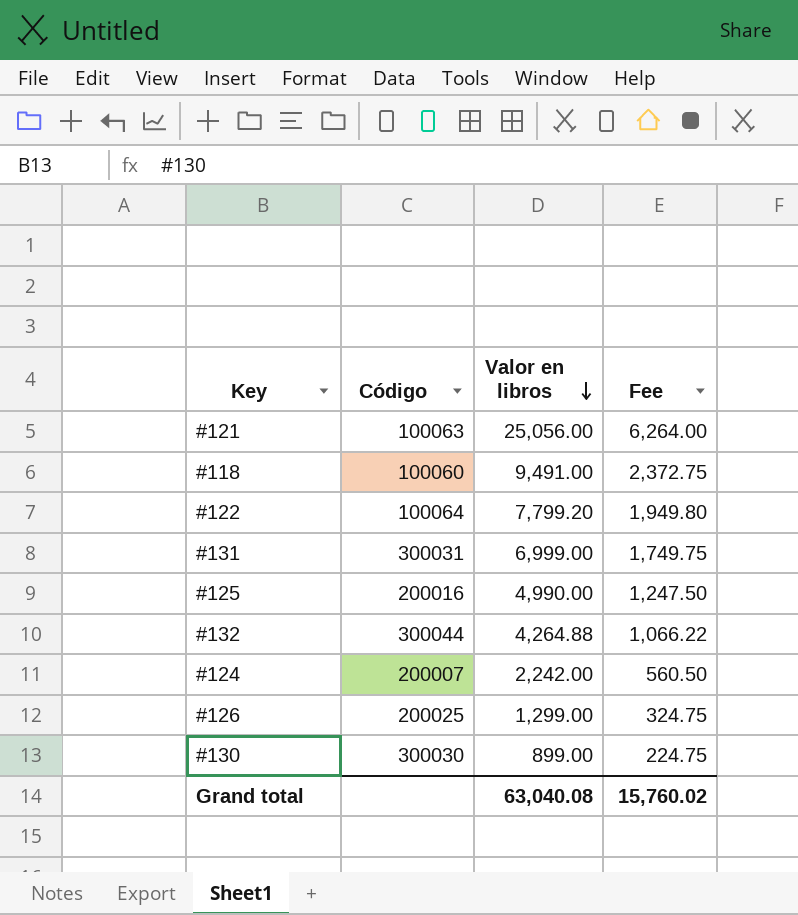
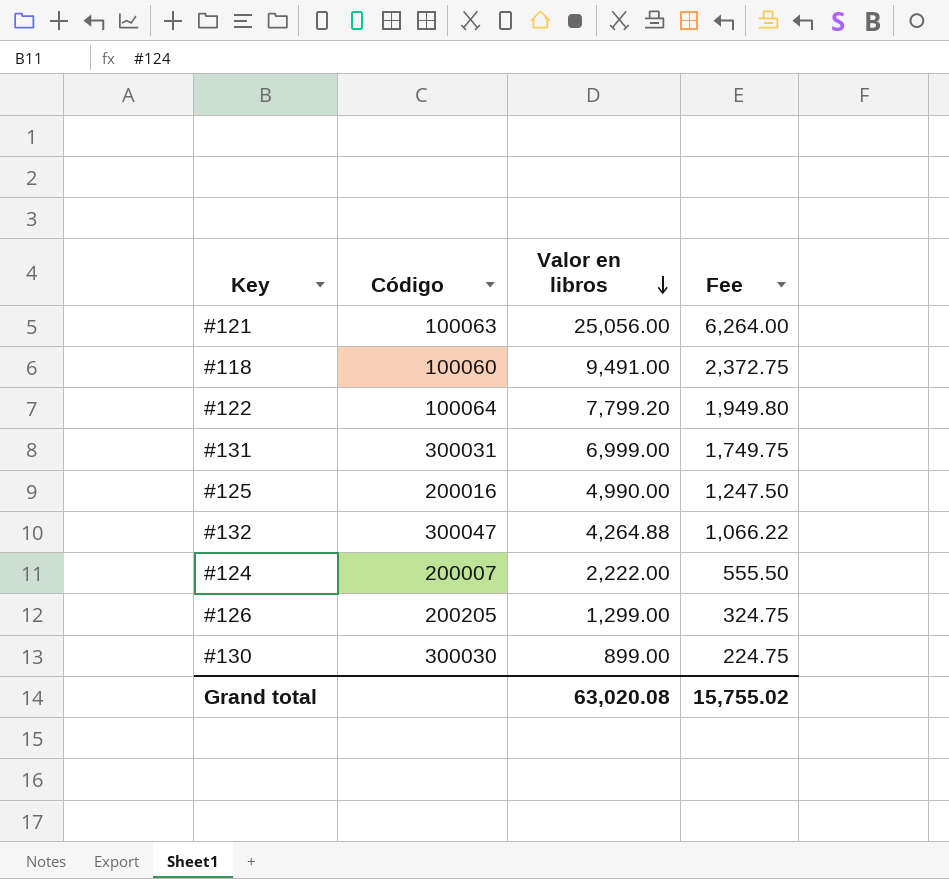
#132 | Código: 300044 -> 300047
#124 | Valor en libros: 2,242.00 -> 2,222.00
#124 | Fee: 560.50 -> 555.50
#126 | Código: 200025 -> 200205
Grand total | Valor en libros: 63,040.08 -> 63,020.08
Grand total | Fee: 15,760.02 -> 15,755.02

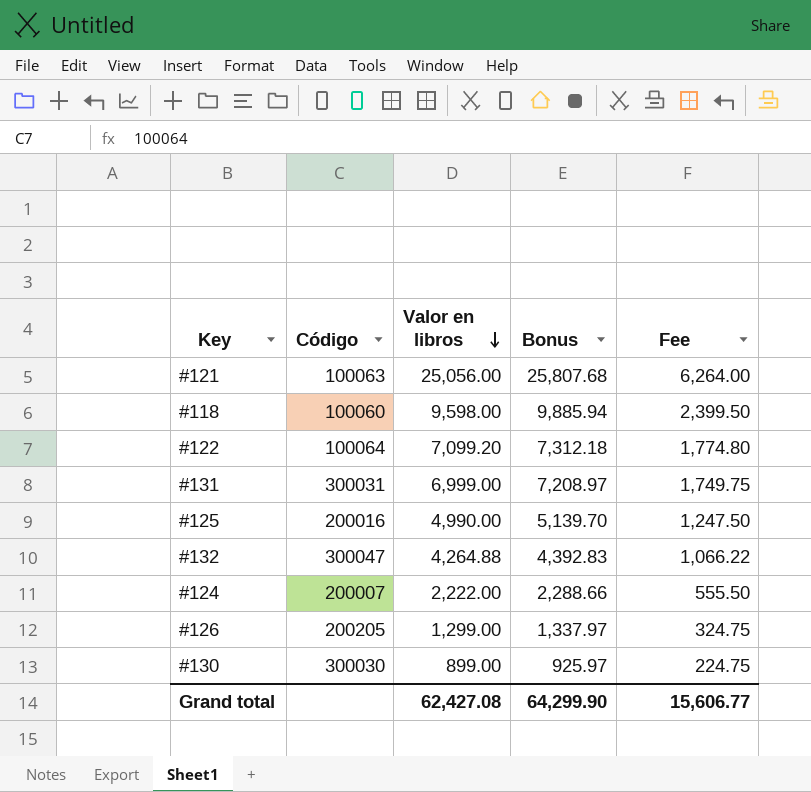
column Bonus | formula: none -> [Valor en libros] * 1.03
#118 | Valor en libros: 9,491.00 -> 9,598.00
#118 | Fee: 2,372.75 -> 2,399.50
#122 | Valor en libros: 7,799.20 -> 7,099.20
#122 | Fee: 1,949.80 -> 1,774.80
Grand total | Valor en libros: 63,020.08 -> 62,427.08
Grand total | Fee: 15,755.02 -> 15,606.77

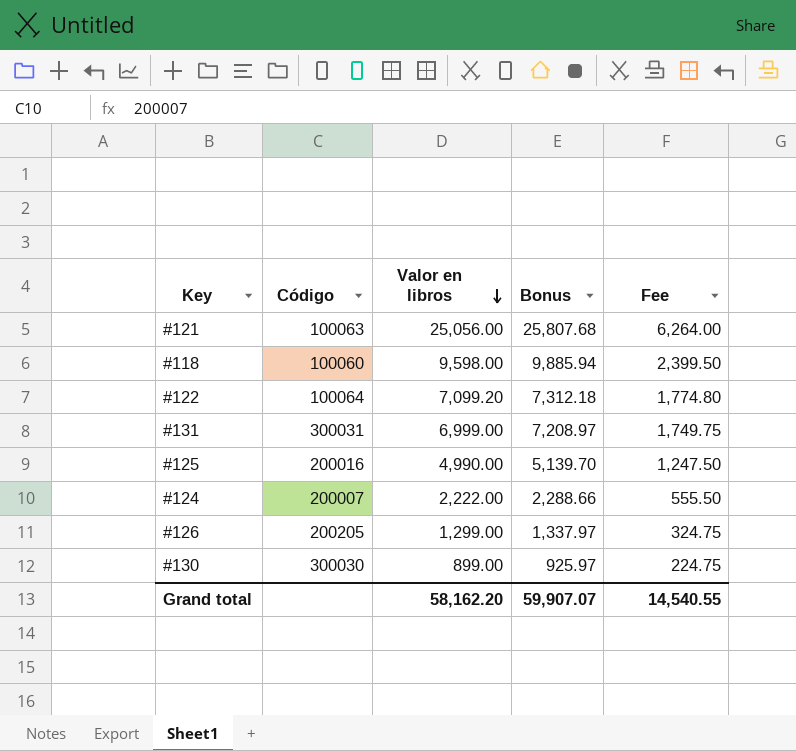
row #132: 300047 | 4,264.88 | 4,392.83 | 1,066.22 -> none
Grand total | Valor en libros: 62,427.08 -> 58,162.20
Grand total | Bonus: 64,299.90 -> 59,907.07
Grand total | Fee: 15,606.77 -> 14,540.55

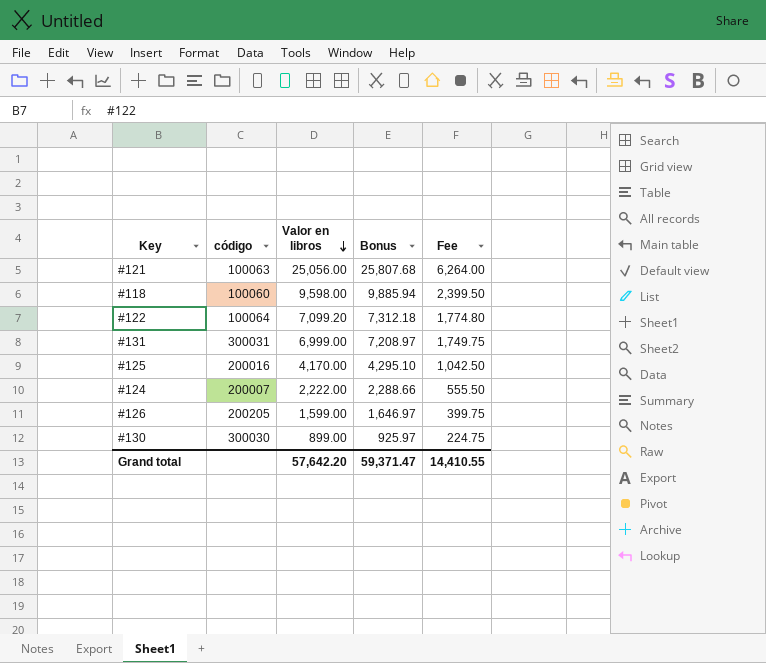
column name: Código -> código
#125 | Valor en libros: 4,990.00 -> 4,170.00
#125 | Bonus: 5,139.70 -> 4,295.10
#125 | Fee: 1,247.50 -> 1,042.50
#126 | Valor en libros: 1,299.00 -> 1,599.00
#126 | Bonus: 1,337.97 -> 1,646.97
#126 | Fee: 324.75 -> 399.75
Grand total | Valor en libros: 58,162.20 -> 57,642.20
Grand total | Bonus: 59,907.07 -> 59,371.47
Grand total | Fee: 14,540.55 -> 14,410.55

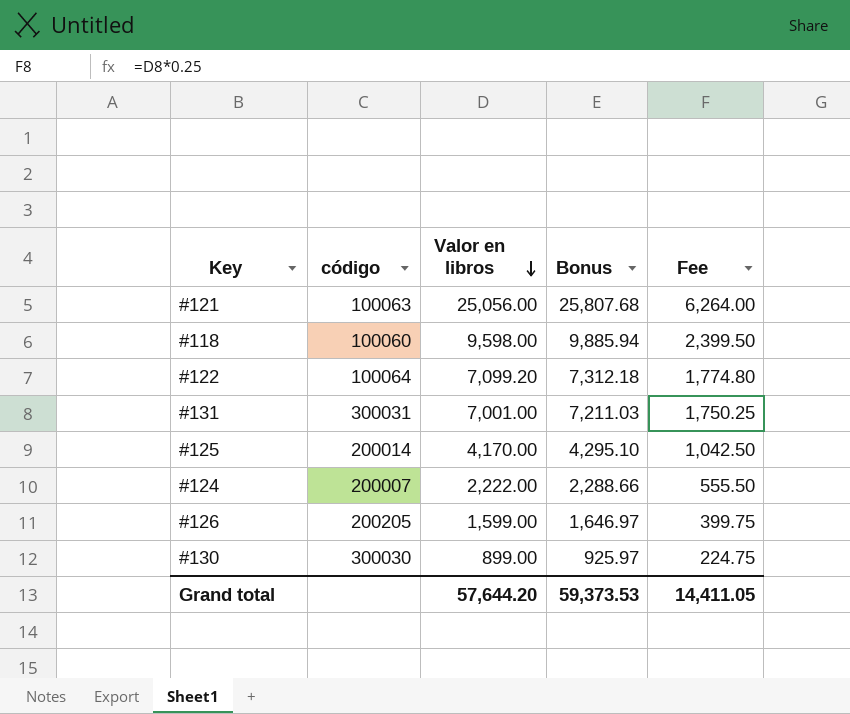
#131 | Valor en libros: 6,999.00 -> 7,001.00
#131 | Bonus: 7,208.97 -> 7,211.03
#131 | Fee: 1,749.75 -> 1,750.25
#125 | código: 200016 -> 200014
Grand total | Valor en libros: 57,642.20 -> 57,644.20
Grand total | Bonus: 59,371.47 -> 59,373.53
Grand total | Fee: 14,410.55 -> 14,411.05

